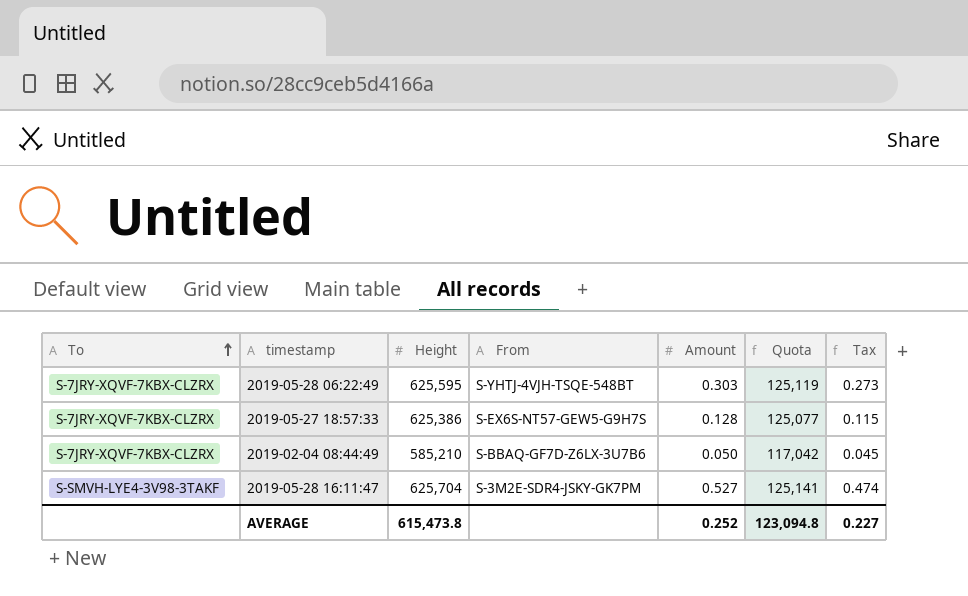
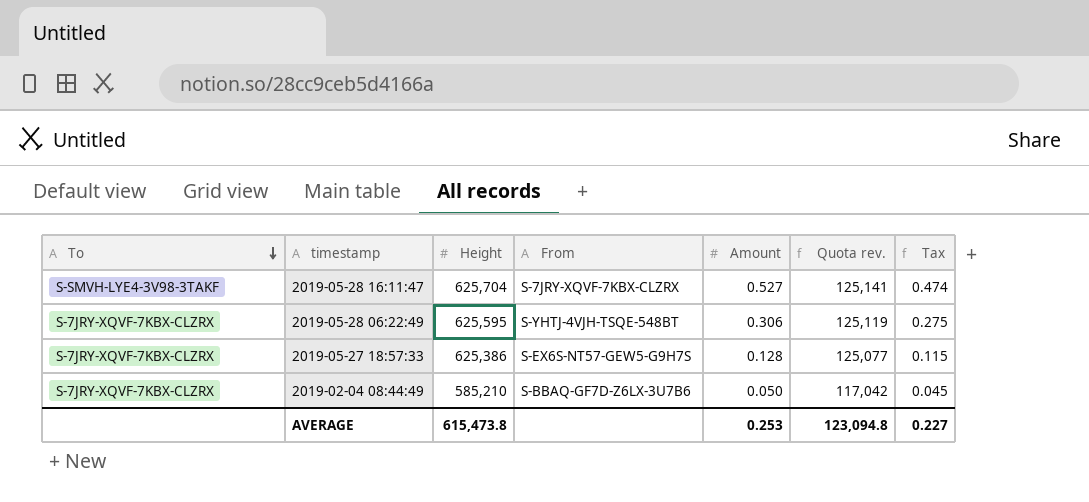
row order: To ascending -> To descending
column name: Quota -> Quota rev.
2019-05-28 16:11:47 | From: S-3M2E-SDR4-JSKY-GK7PM -> S-7JRY-XQVF-7KBX-CLZRX
2019-05-28 06:22:49 | Amount: 0.303 -> 0.306
2019-05-28 06:22:49 | Tax: 0.273 -> 0.275
AVERAGE | Amount: 0.252 -> 0.253

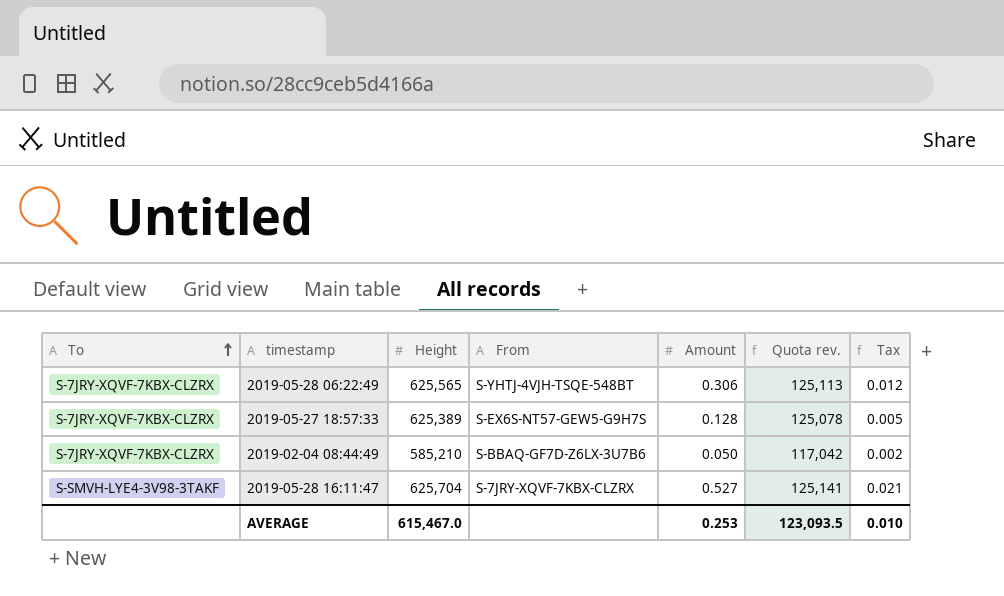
row order: To descending -> To ascending
column Tax | formula: [Amount] * 0.9 -> [Amount] * 0.04
2019-05-28 06:22:49 | Height: 625,595 -> 625,565
2019-05-28 06:22:49 | Quota rev.: 125,119 -> 125,113
2019-05-27 18:57:33 | Height: 625,386 -> 625,389
2019-05-27 18:57:33 | Quota rev.: 125,077 -> 125,078
AVERAGE | Height: 615,473.8 -> 615,467.0
AVERAGE | Quota rev.: 123,094.8 -> 123,093.5
AVERAGE | Tax: 0.227 -> 0.010

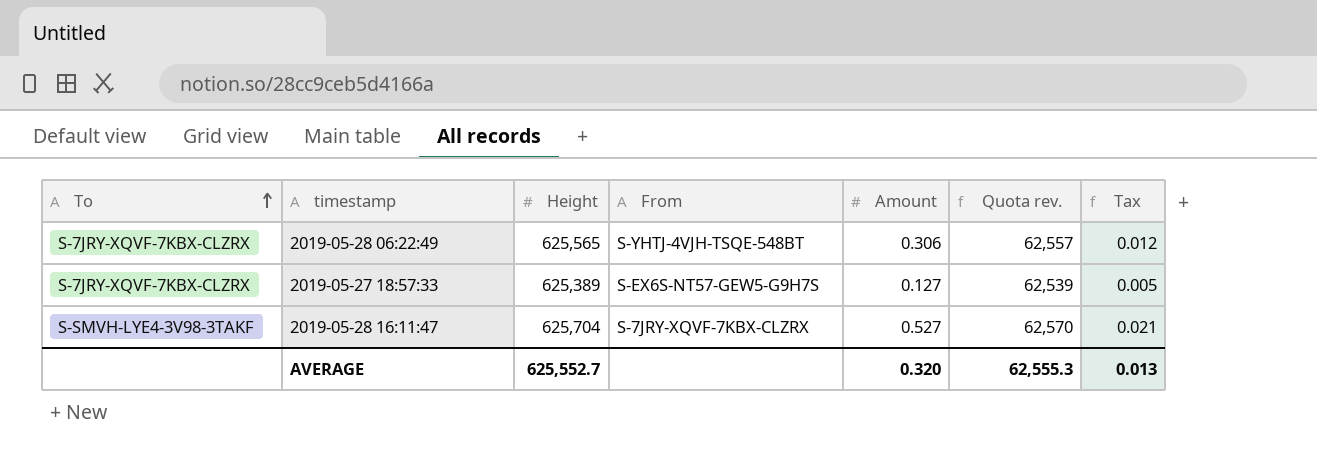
column Quota rev. | formula: [Height] * 0.2 -> [Height] * 0.1
row 2019-02-04 08:44:49: S-7JRY-XQVF-7KBX-CLZRX | 585,210 | S-BBAQ-GF7D-Z6LX-3U7B6 | 0.050 | 117,042 | 0.002 -> none
2019-05-27 18:57:33 | Amount: 0.128 -> 0.127
AVERAGE | Height: 615,467.0 -> 625,552.7
AVERAGE | Amount: 0.253 -> 0.320
AVERAGE | Quota rev.: 123,093.5 -> 62,555.3
AVERAGE | Tax: 0.010 -> 0.013

